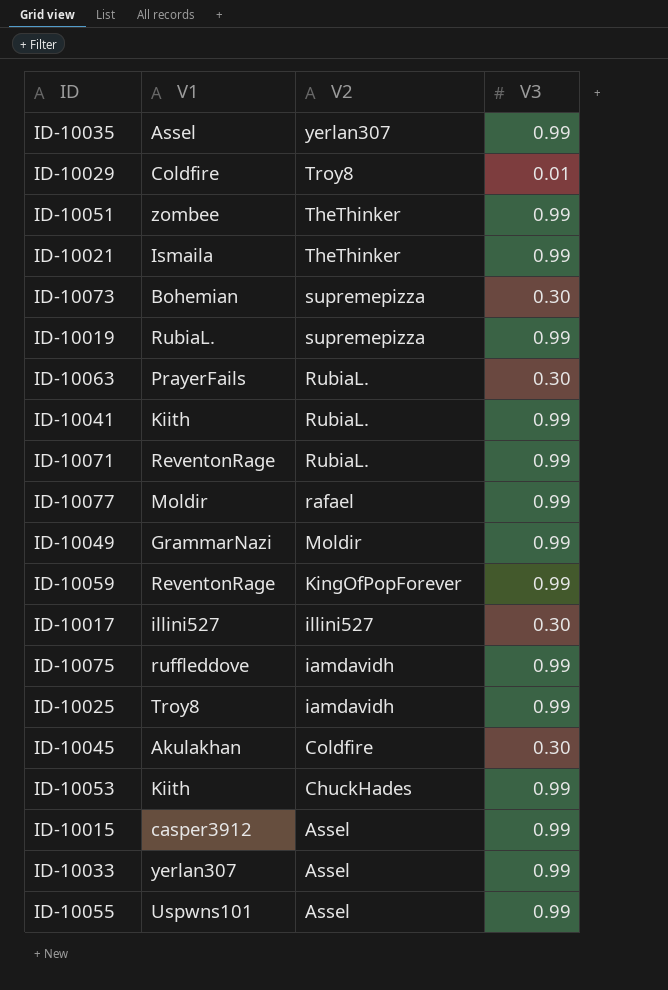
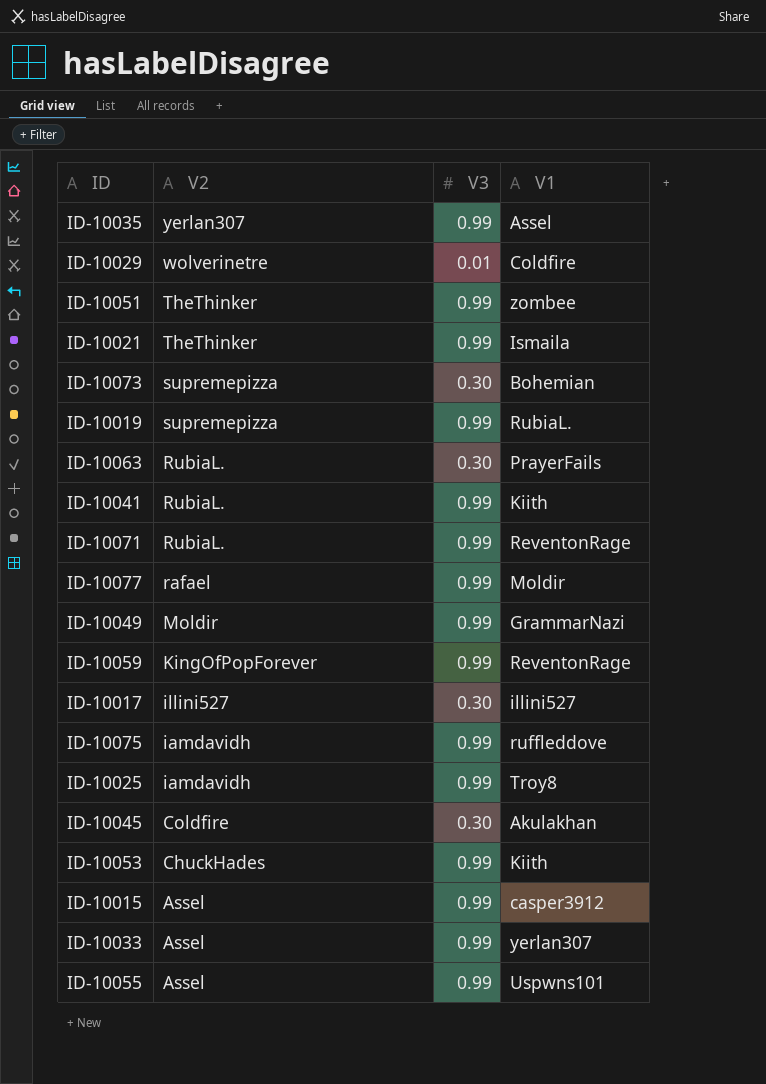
column V1 | position: 2 -> 4
ID-10029 | V2: Troy8 -> wolverinetre

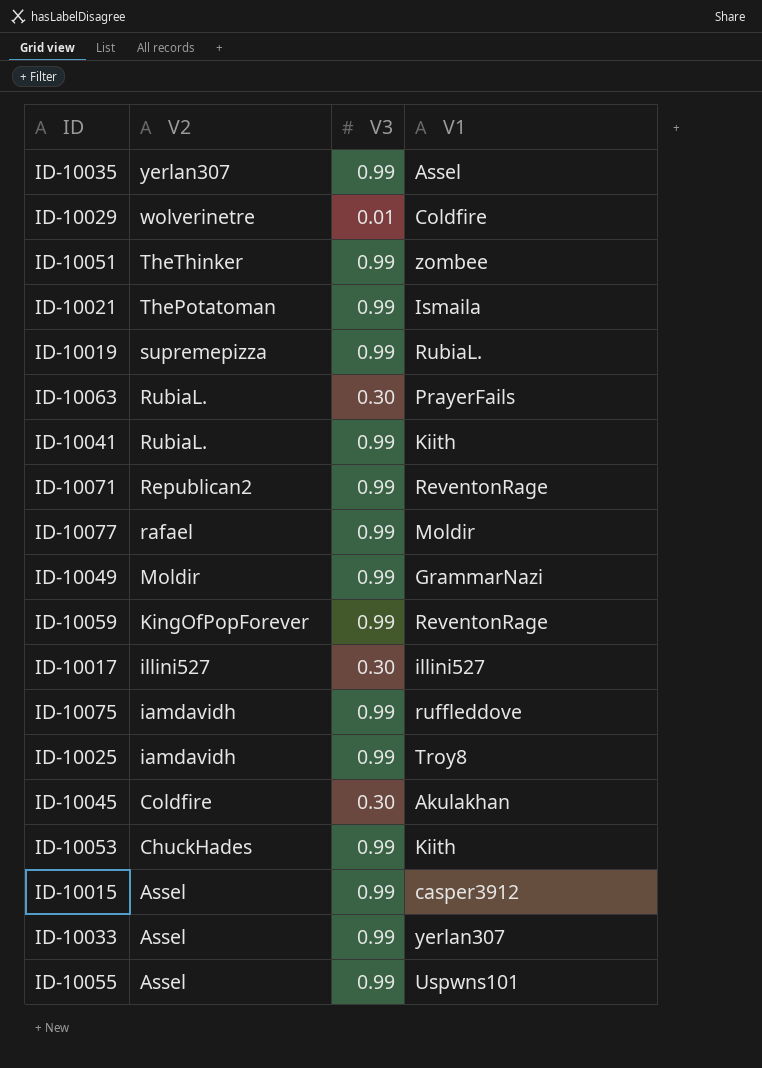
row ID-10073: supremepizza | 0.30 | Bohemian -> none
ID-10021 | V2: TheThinker -> ThePotatoman
ID-10071 | V2: RubiaL. -> Republican2

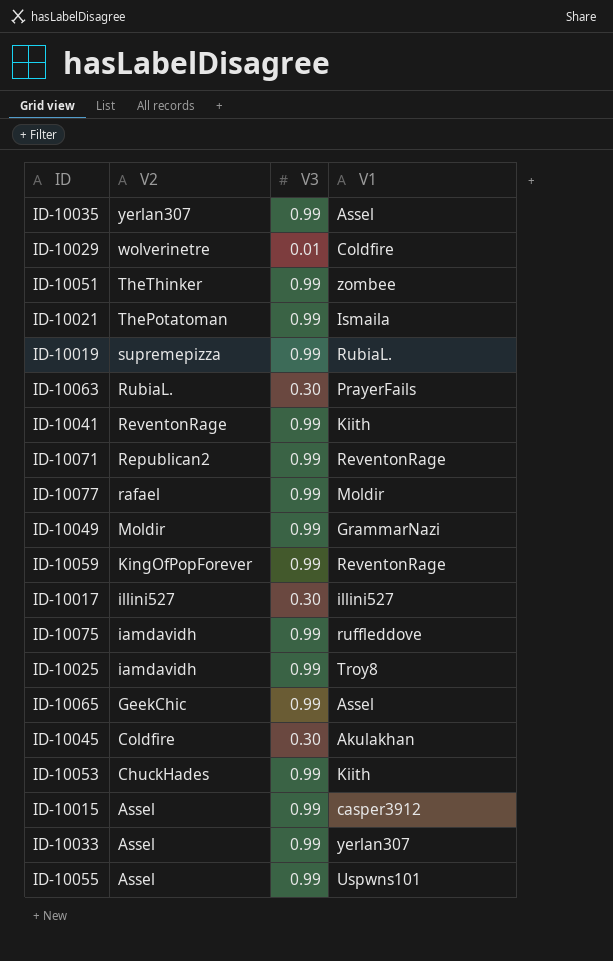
ID-10041 | V2: RubiaL. -> ReventonRage
row ID-10065: none -> GeekChic | 0.99 | Assel

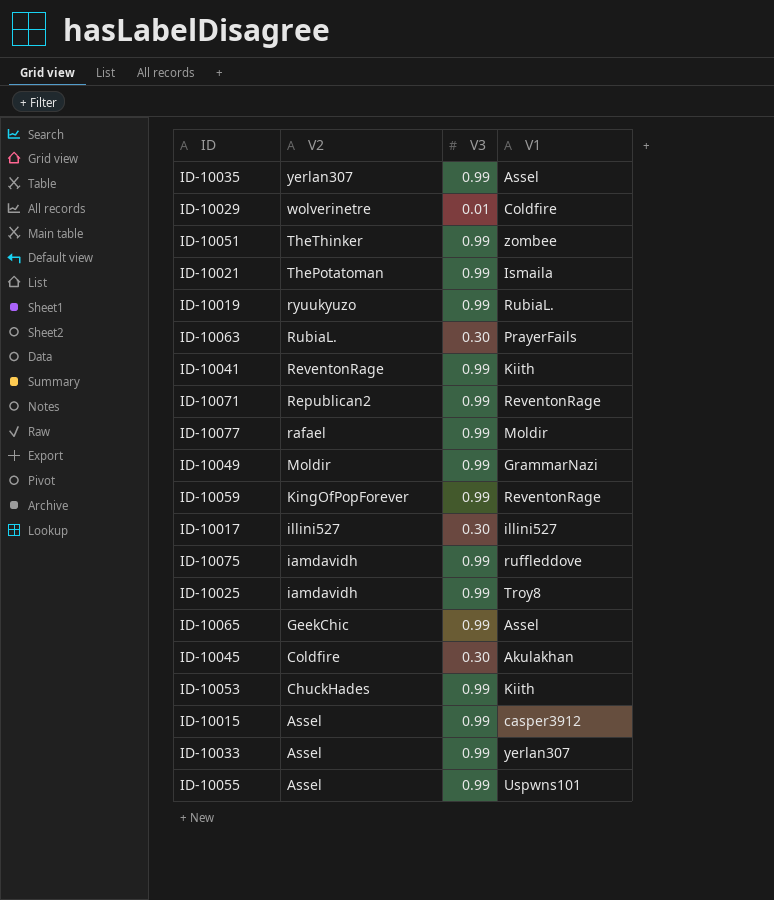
ID-10019 | V2: supremepizza -> ryuukyuzo

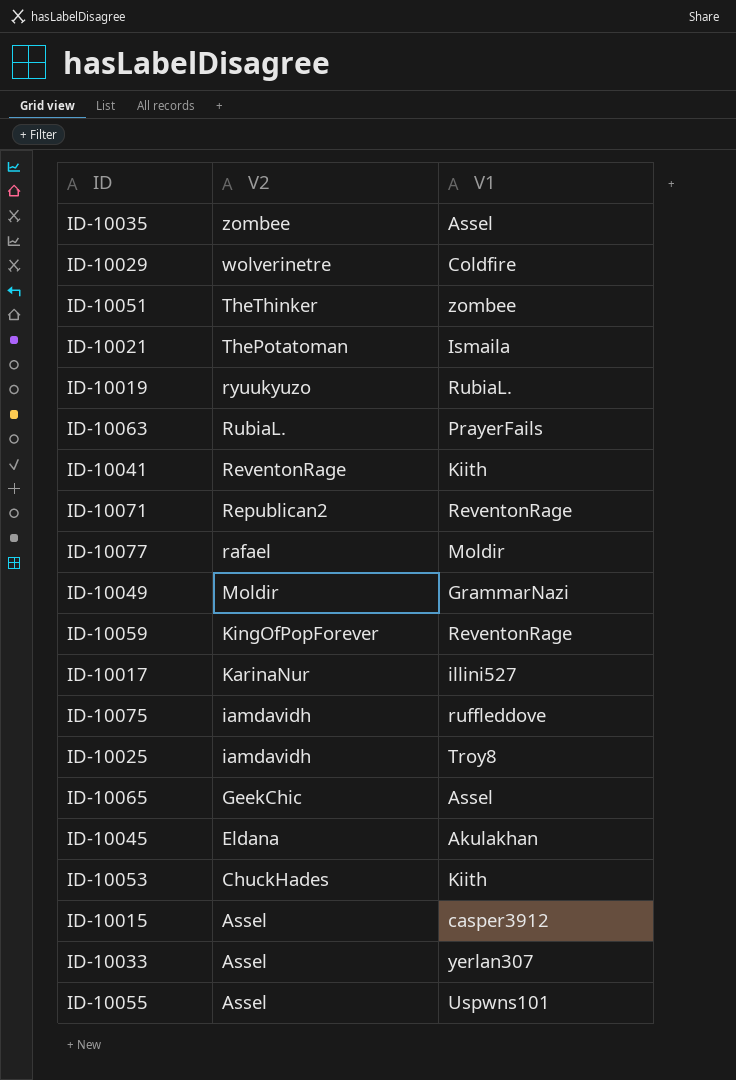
column V3 | position: 3 -> none
ID-10035 | V2: yerlan307 -> zombee
ID-10017 | V2: illini527 -> KarinaNur
ID-10045 | V2: Coldfire -> Eldana

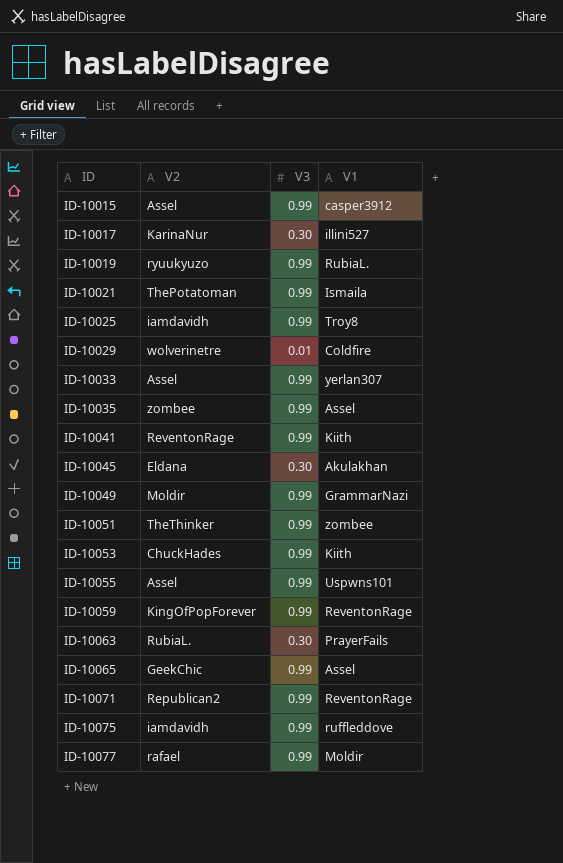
row order: V2 descending -> ID ascending
column V3 | position: none -> 3

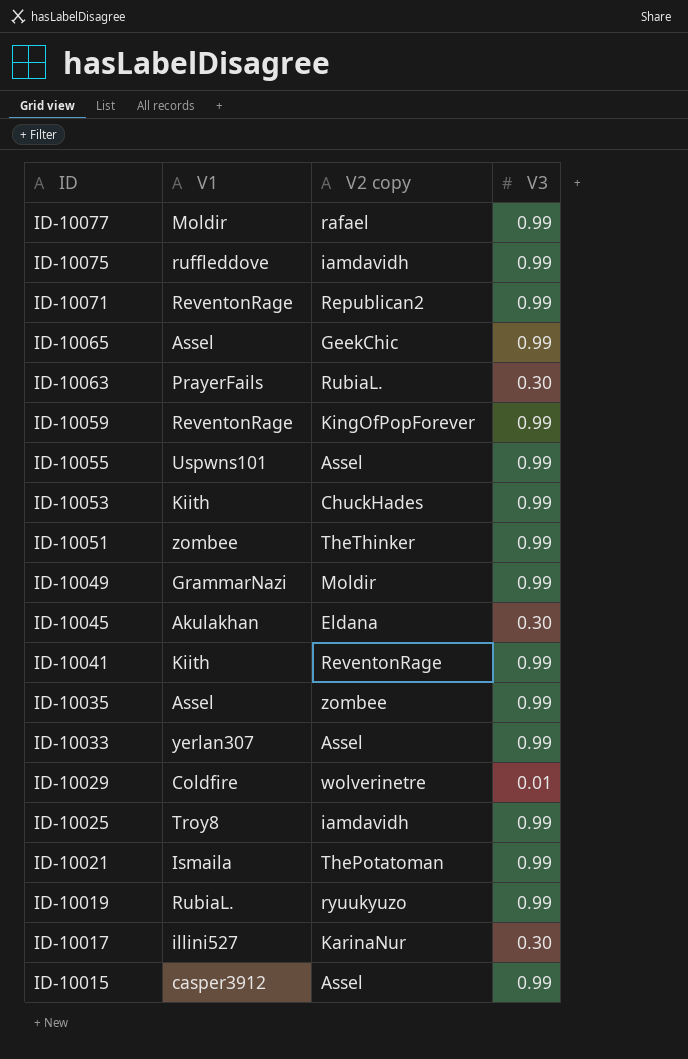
row order: ID ascending -> ID descending
column V1 | position: 4 -> 2
column name: V2 -> V2 copy

